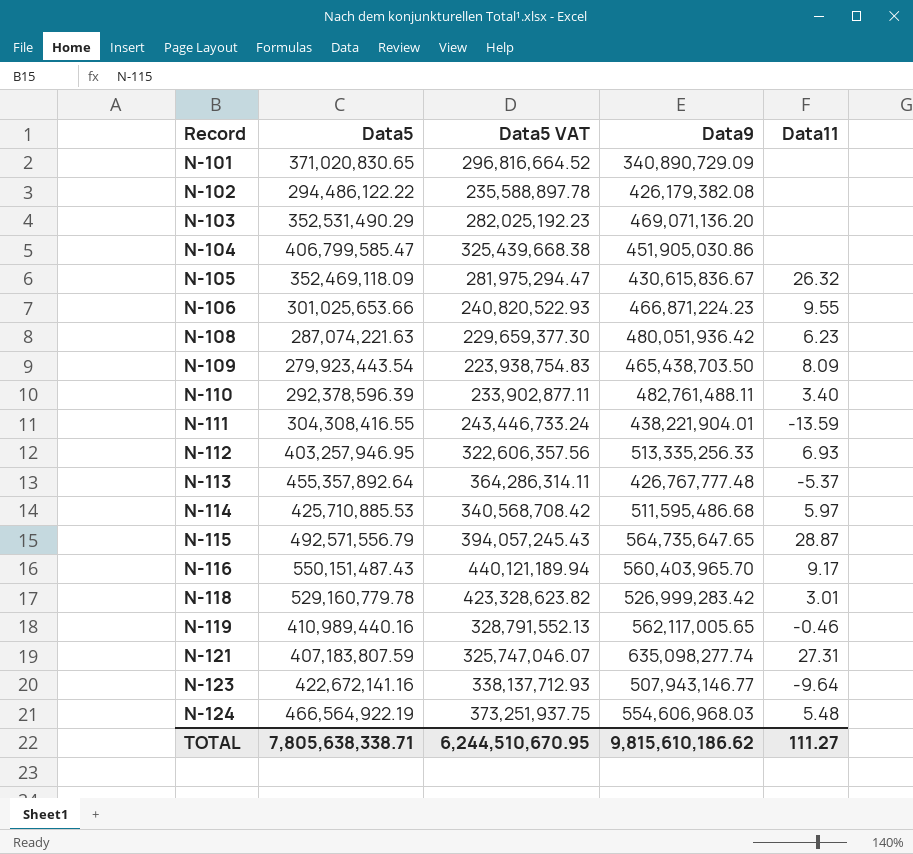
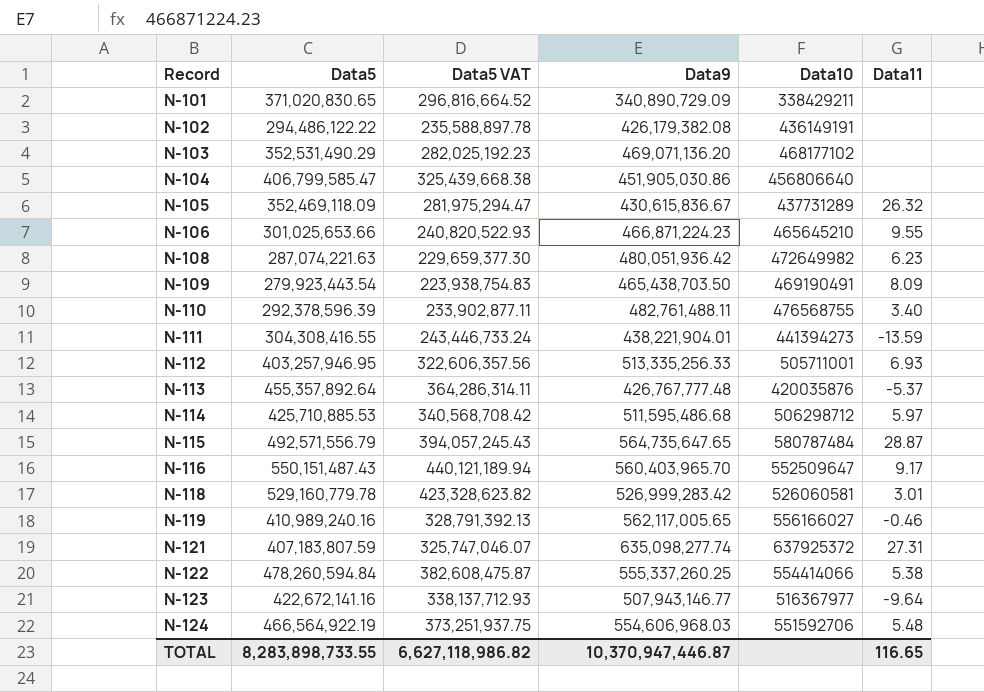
column Data10 | position: none -> 5
N-119 | Data5: 410,989,440.16 -> 410,989,240.16
N-119 | Data5 VAT: 328,791,552.13 -> 328,791,392.13
row N-122: none -> 478,260,594.84 | 382,608,475.87 | 555,337,260.25 | 554414066 | 5.38
TOTAL | Data5: 7,805,638,338.71 -> 8,283,898,733.55
TOTAL | Data5 VAT: 6,244,510,670.95 -> 6,627,118,986.82
TOTAL | Data9: 9,815,610,186.62 -> 10,370,947,446.87
TOTAL | Data11: 111.27 -> 116.65

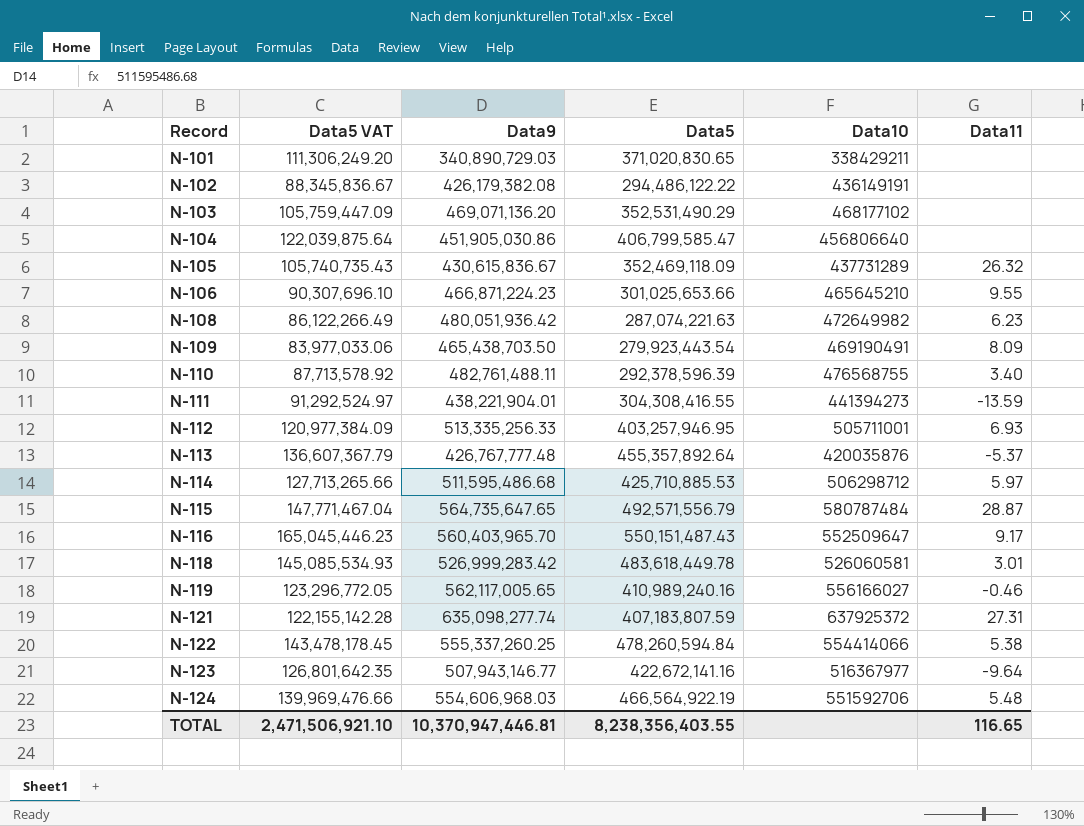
column Data5 VAT | formula: [Data5] * 0.8 -> [Data5] * 0.3
column Data5 | position: 2 -> 4
N-101 | Data9: 340,890,729.09 -> 340,890,729.03
N-118 | Data5: 529,160,779.78 -> 483,618,449.78
TOTAL | Data5 VAT: 6,627,118,986.82 -> 2,471,506,921.10
TOTAL | Data9: 10,370,947,446.87 -> 10,370,947,446.81
TOTAL | Data5: 8,283,898,733.55 -> 8,238,356,403.55

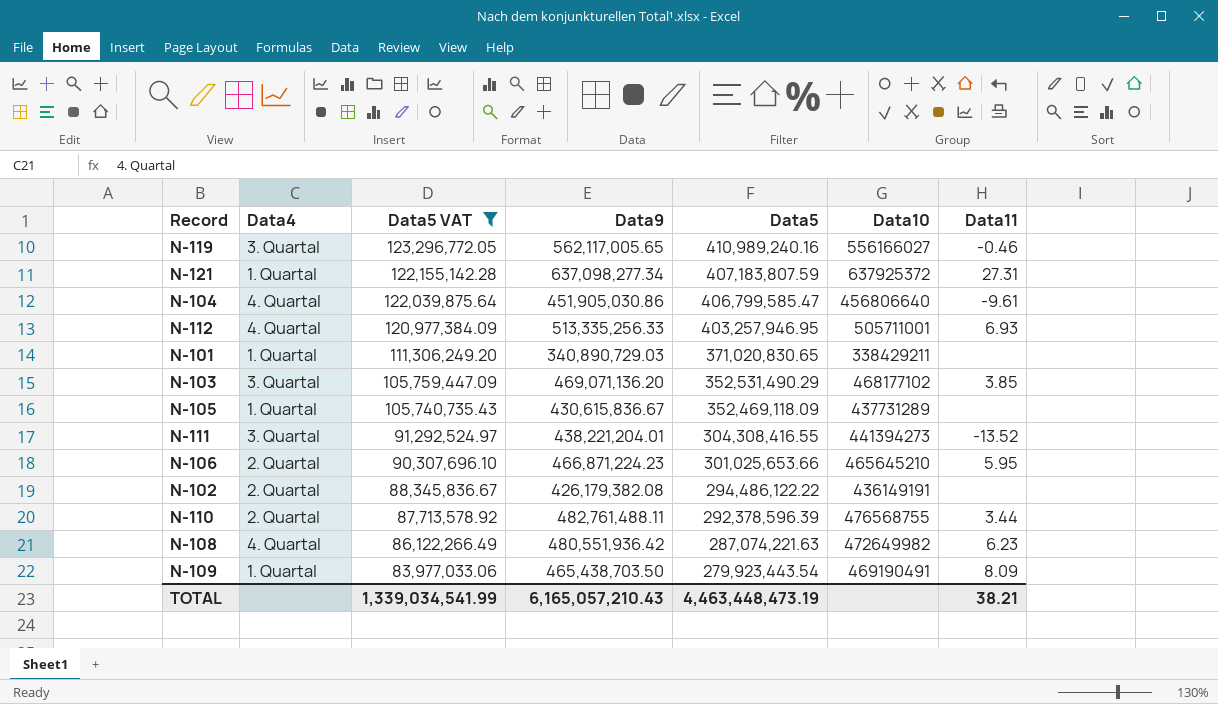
filter: none -> Data5 VAT <= 123,296,772.05
row order: Record ascending -> Data5 VAT descending
column Data4 | position: none -> 2
N-121 | Data9: 635,098,277.74 -> 637,098,277.34
N-104 | Data11: none -> -9.61
N-103 | Data11: none -> 3.85
N-105 | Data11: 26.32 -> none
N-111 | Data9: 438,221,904.01 -> 438,221,204.01
N-111 | Data11: -13.59 -> -13.52
N-106 | Data11: 9.55 -> 5.95
N-110 | Data11: 3.40 -> 3.44
N-108 | Data9: 480,051,936.42 -> 480,551,936.42
TOTAL | Data5 VAT: 2,471,506,921.10 -> 1,339,034,541.99
TOTAL | Data9: 10,370,947,446.81 -> 6,165,057,210.43
TOTAL | Data5: 8,238,356,403.55 -> 4,463,448,473.19
TOTAL | Data11: 116.65 -> 38.21

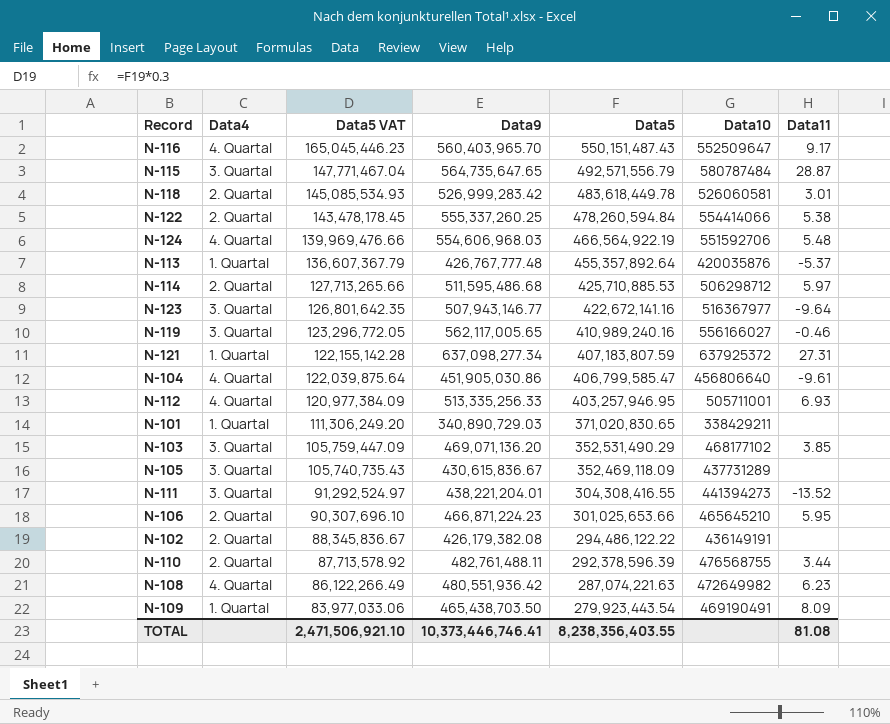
filter: Data5 VAT <= 123,296,772.05 -> none
N-105 | Data4: 1. Quartal -> 3. Quartal
TOTAL | Data5 VAT: 1,339,034,541.99 -> 2,471,506,921.10
TOTAL | Data9: 6,165,057,210.43 -> 10,373,446,746.41
TOTAL | Data5: 4,463,448,473.19 -> 8,238,356,403.55
TOTAL | Data11: 38.21 -> 81.08

